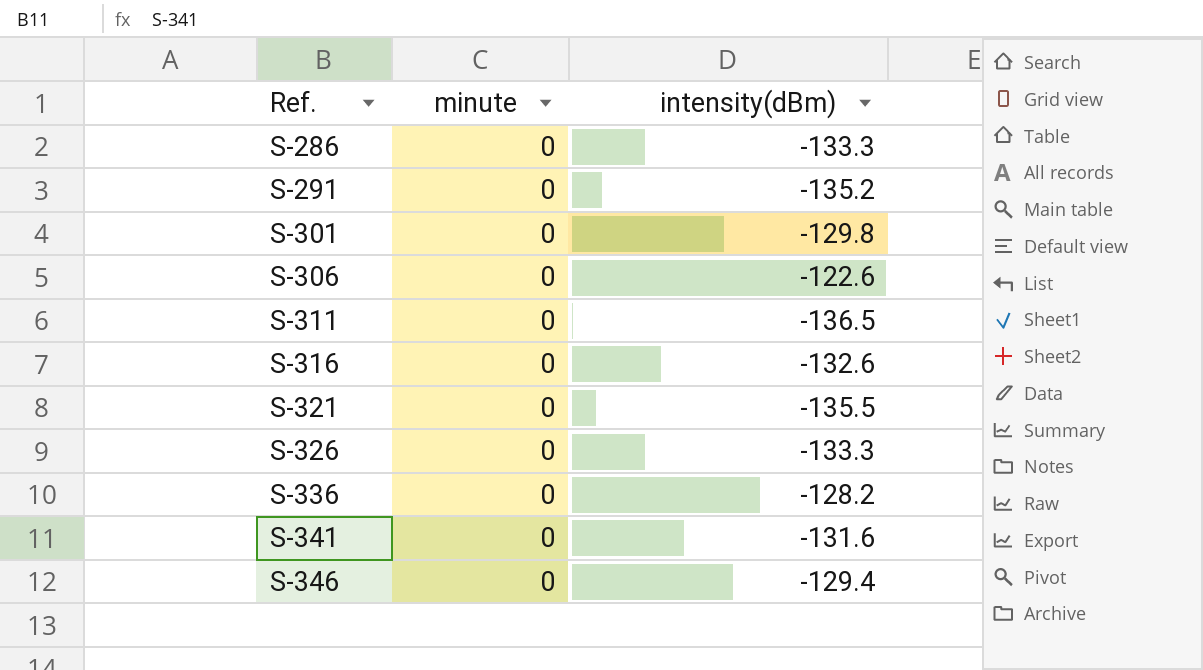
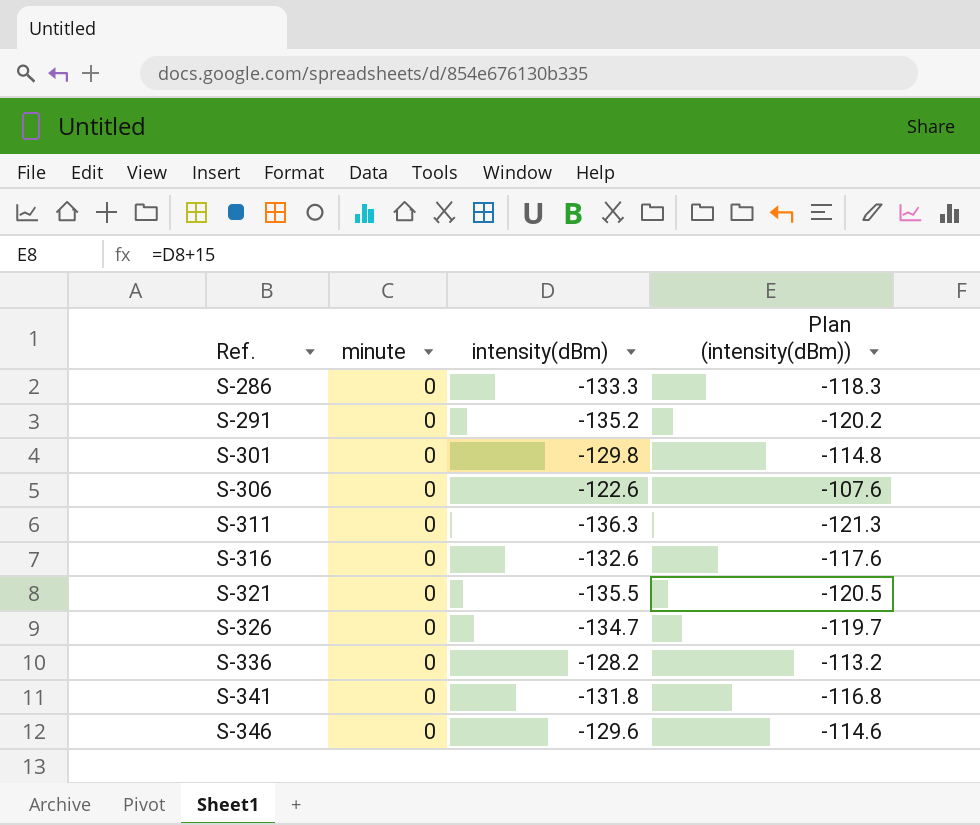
column Plan (intensity(dBm)) | formula: none -> [intensity(dBm)] + 15
S-311 | intensity(dBm): -136.5 -> -136.3
S-326 | intensity(dBm): -133.3 -> -134.7
S-341 | intensity(dBm): -131.6 -> -131.8
S-346 | intensity(dBm): -129.4 -> -129.6

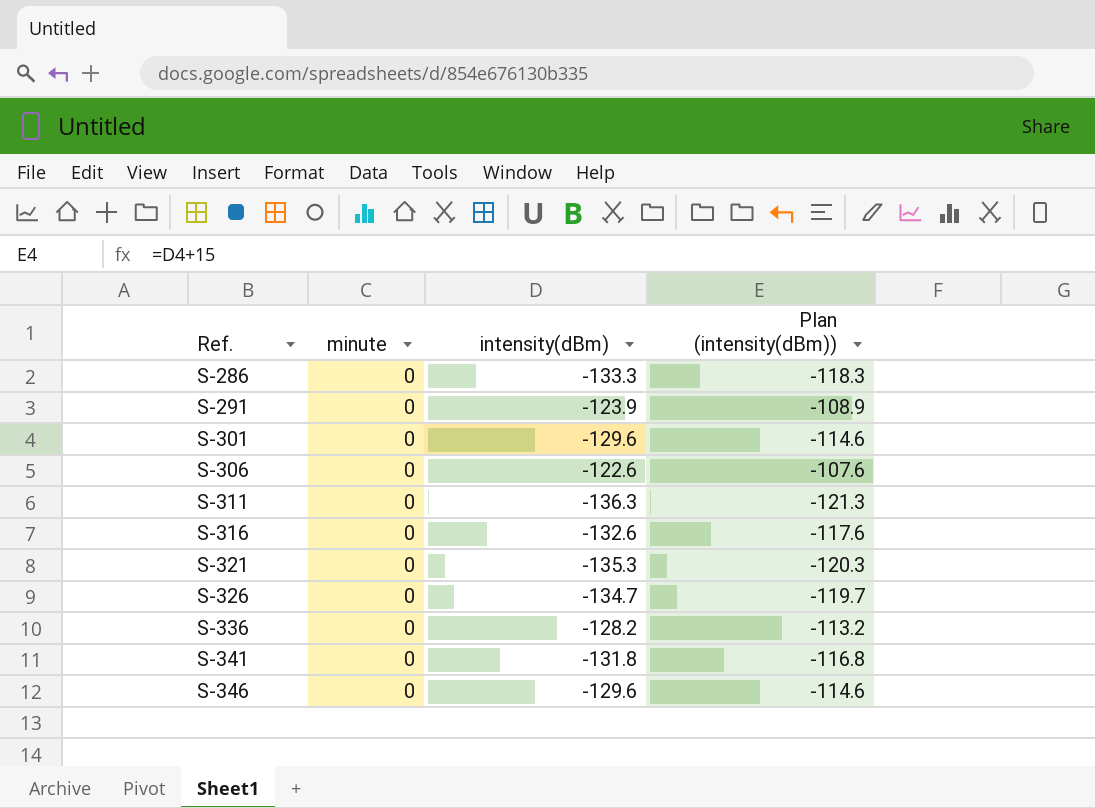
S-291 | intensity(dBm): -135.2 -> -123.9
S-291 | Plan (intensity(dBm)): -120.2 -> -108.9
S-301 | intensity(dBm): -129.8 -> -129.6
S-301 | Plan (intensity(dBm)): -114.8 -> -114.6
S-321 | intensity(dBm): -135.5 -> -135.3
S-321 | Plan (intensity(dBm)): -120.5 -> -120.3

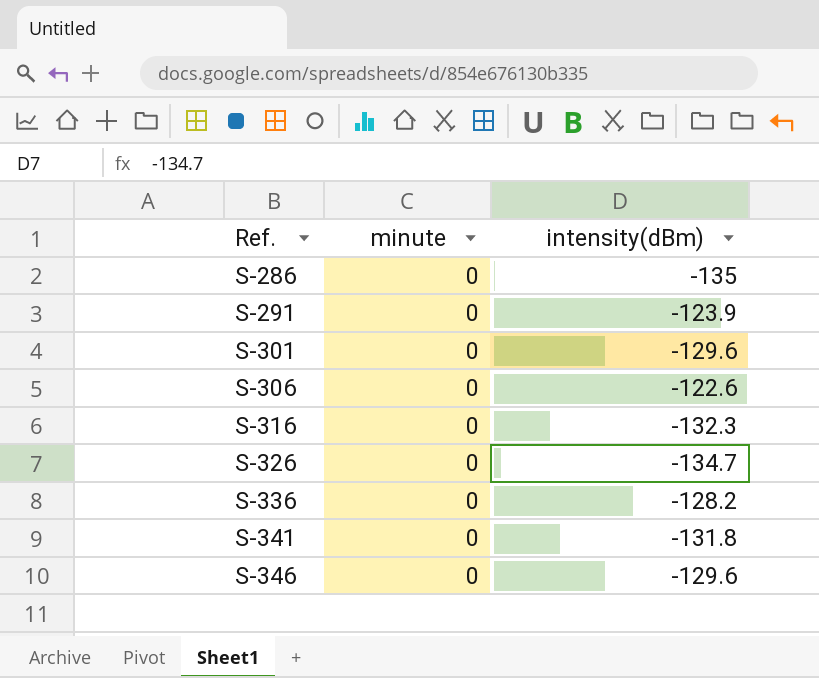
column Plan (intensity(dBm)) | formula: [intensity(dBm)] + 15 -> none
row S-311: 0 | -136.3 | -121.3 -> none
row S-321: 0 | -135.3 | -120.3 -> none
S-286 | intensity(dBm): -133.3 -> -135
S-316 | intensity(dBm): -132.6 -> -132.3

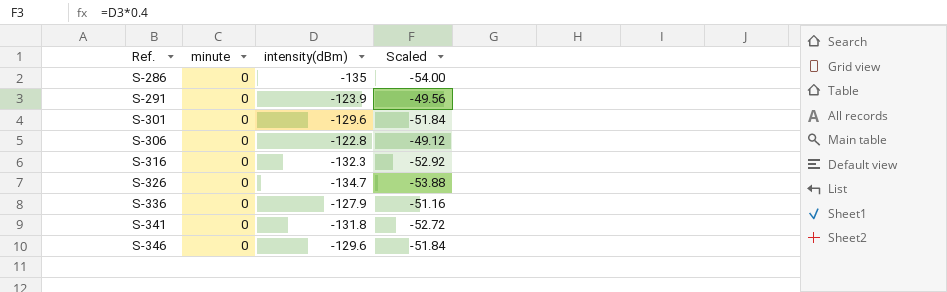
column Scaled | formula: none -> [intensity(dBm)] * 0.4
S-306 | intensity(dBm): -122.6 -> -122.8
S-336 | intensity(dBm): -128.2 -> -127.9

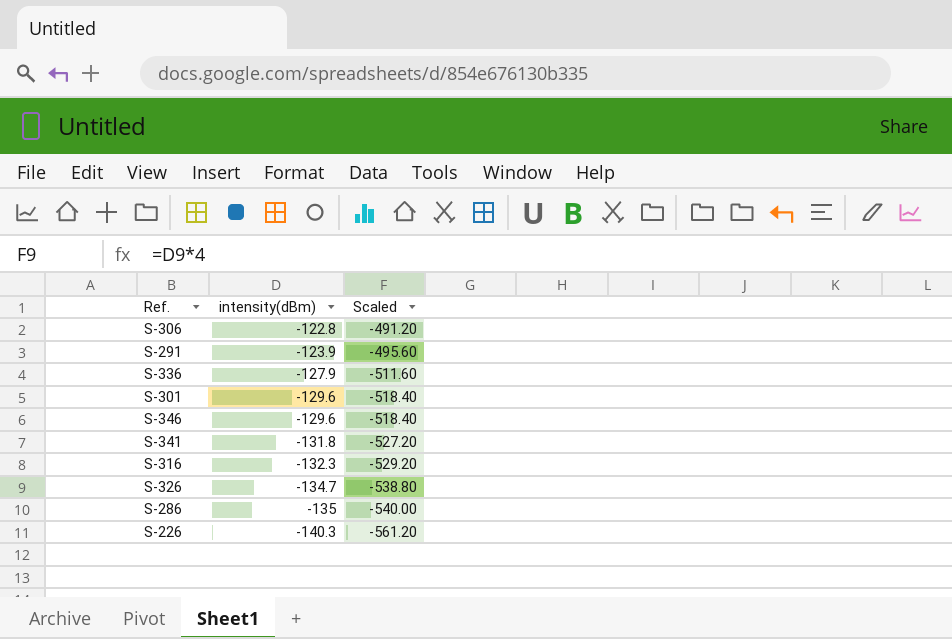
row order: Ref. ascending -> intensity(dBm) descending
column minute | position: 2 -> none
column Scaled | formula: [intensity(dBm)] * 0.4 -> [intensity(dBm)] * 4
row S-226: none -> -140.3 | -561.20

